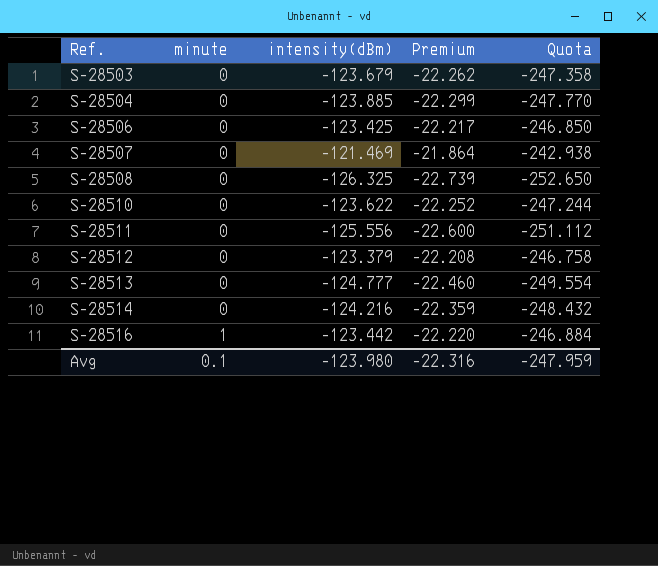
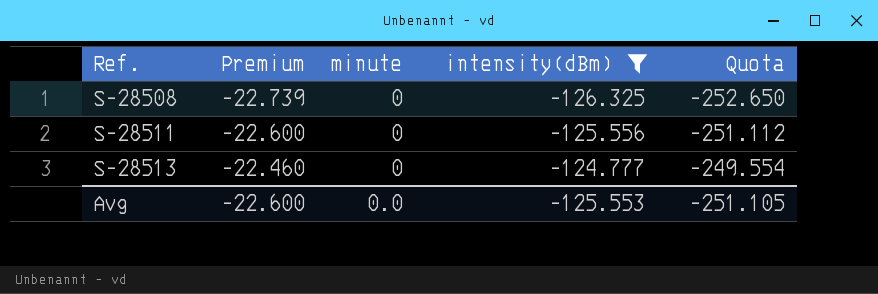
filter: none -> intensity(dBm) <= -124.777
column Premium | position: 4 -> 2
Avg | Premium: -22.316 -> -22.600
Avg | minute: 0.1 -> 0.0
Avg | intensity(dBm): -123.980 -> -125.553
Avg | Quota: -247.959 -> -251.105

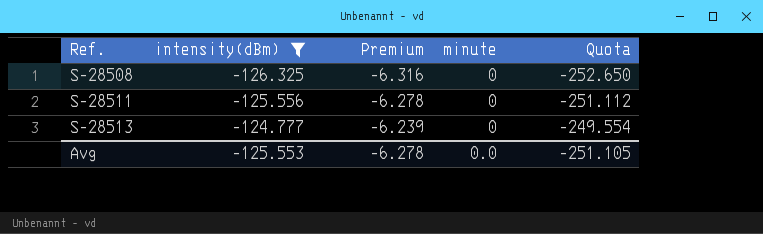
column intensity(dBm) | position: 4 -> 2
column Premium | formula: [intensity(dBm)] * 0.18 -> [intensity(dBm)] * 0.05
Avg | Premium: -22.600 -> -6.278

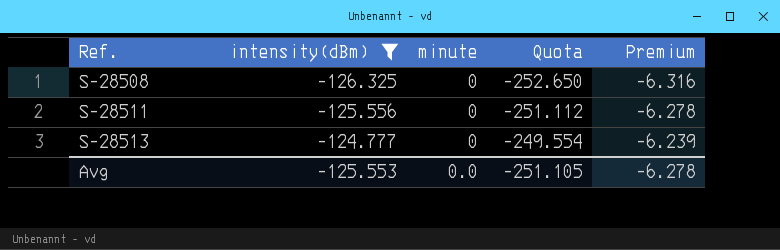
column Premium | position: 3 -> 5

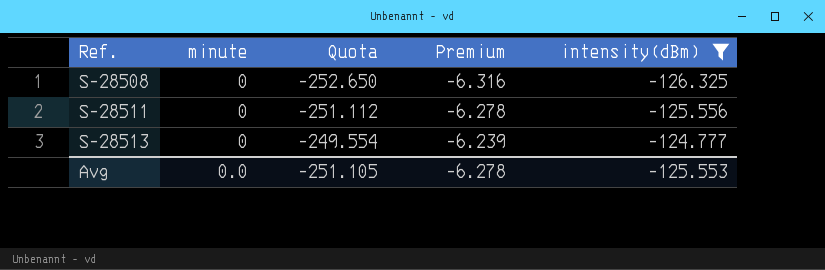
column intensity(dBm) | position: 2 -> 5

